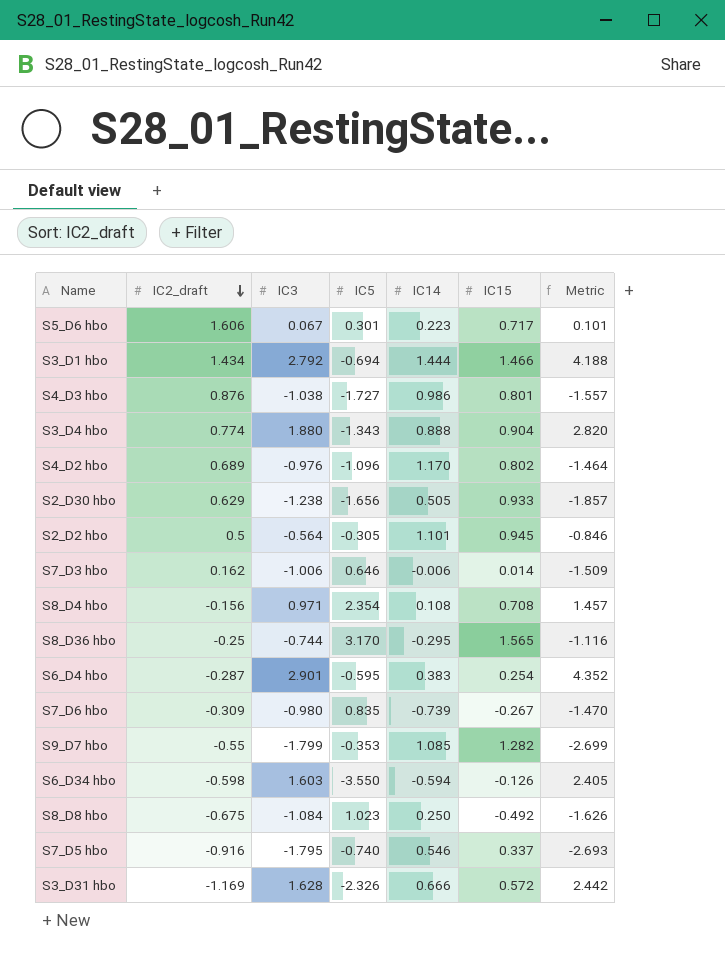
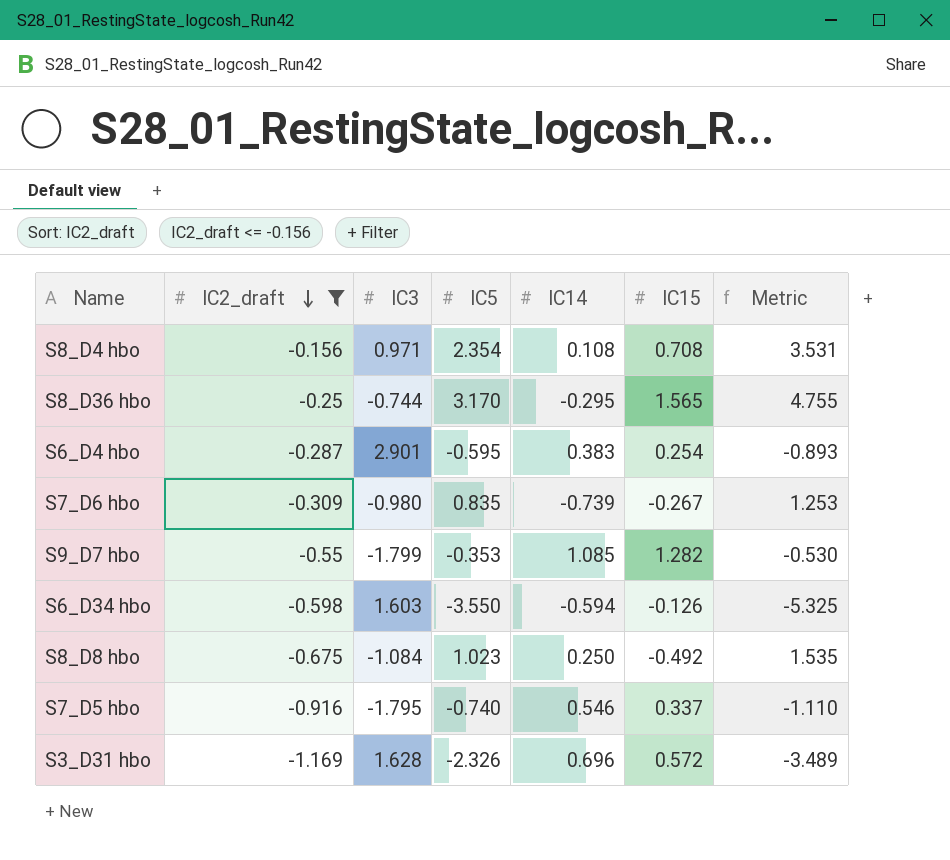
filter: none -> IC2_draft <= -0.156
column Metric | formula: [IC3] * 1.5 -> [IC5] * 1.5
S3_D31 hbo | IC14: 0.666 -> 0.696

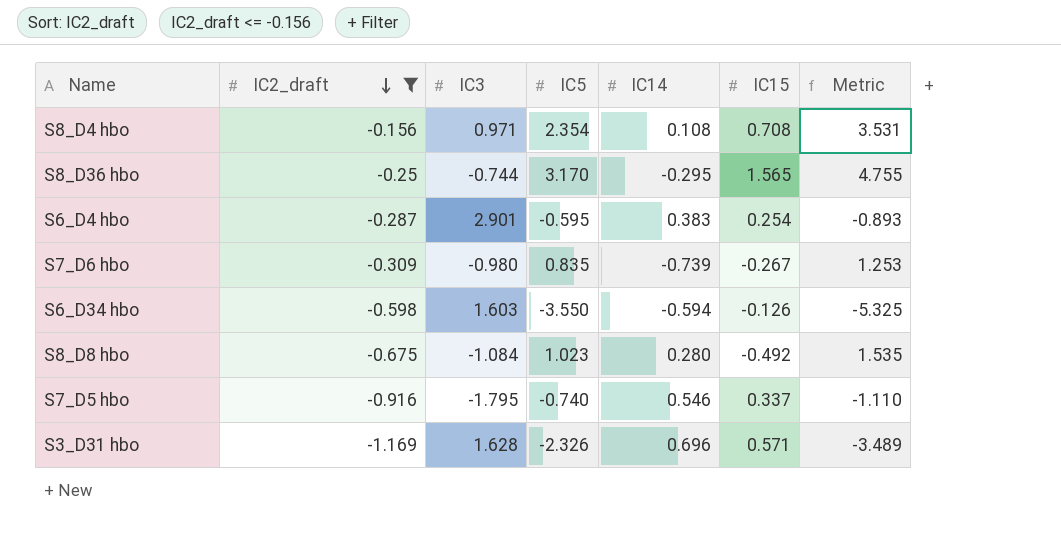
row S9_D7 hbo: -0.55 | -1.799 | -0.353 | 1.085 | 1.282 | -0.530 -> none
S8_D8 hbo | IC14: 0.250 -> 0.280
S3_D31 hbo | IC15: 0.572 -> 0.571

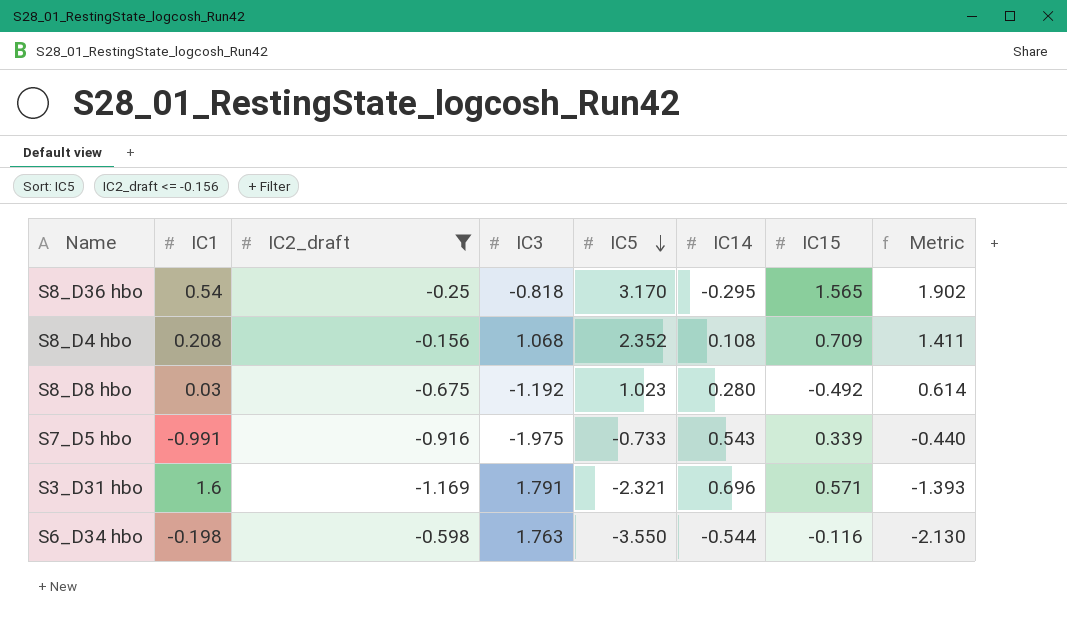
row order: IC2_draft descending -> IC5 descending
column IC1 | position: none -> 2
column Metric | formula: [IC5] * 1.5 -> [IC5] * 0.6
row S6_D4 hbo: -0.287 | 2.901 | -0.595 | 0.383 | 0.254 | -0.893 -> none
row S7_D6 hbo: -0.309 | -0.980 | 0.835 | -0.739 | -0.267 | 1.253 -> none
S8_D36 hbo | IC3: -0.744 -> -0.818
S8_D4 hbo | IC3: 0.971 -> 1.068
S8_D4 hbo | IC5: 2.354 -> 2.352
S8_D4 hbo | IC15: 0.708 -> 0.709
S8_D8 hbo | IC3: -1.084 -> -1.192
S7_D5 hbo | IC3: -1.795 -> -1.975
S7_D5 hbo | IC5: -0.740 -> -0.733
S7_D5 hbo | IC14: 0.546 -> 0.543
S7_D5 hbo | IC15: 0.337 -> 0.339
S3_D31 hbo | IC3: 1.628 -> 1.791
S3_D31 hbo | IC5: -2.326 -> -2.321
S6_D34 hbo | IC3: 1.603 -> 1.763
S6_D34 hbo | IC14: -0.594 -> -0.544
S6_D34 hbo | IC15: -0.126 -> -0.116

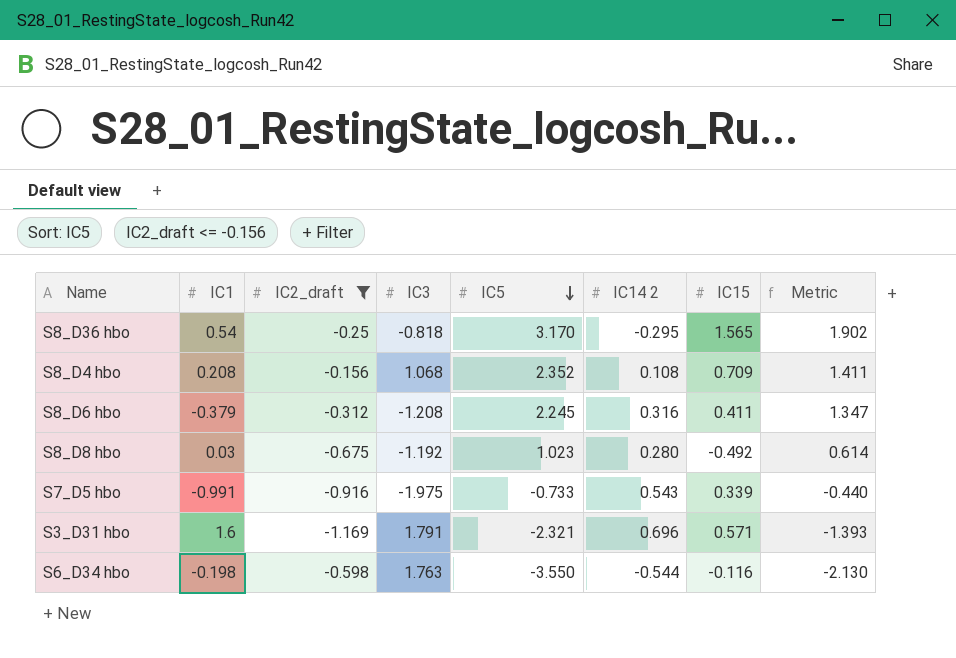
column name: IC14 -> IC14 2
row S8_D6 hbo: none -> -0.379 | -0.312 | -1.208 | 2.245 | 0.316 | 0.411 | 1.347

